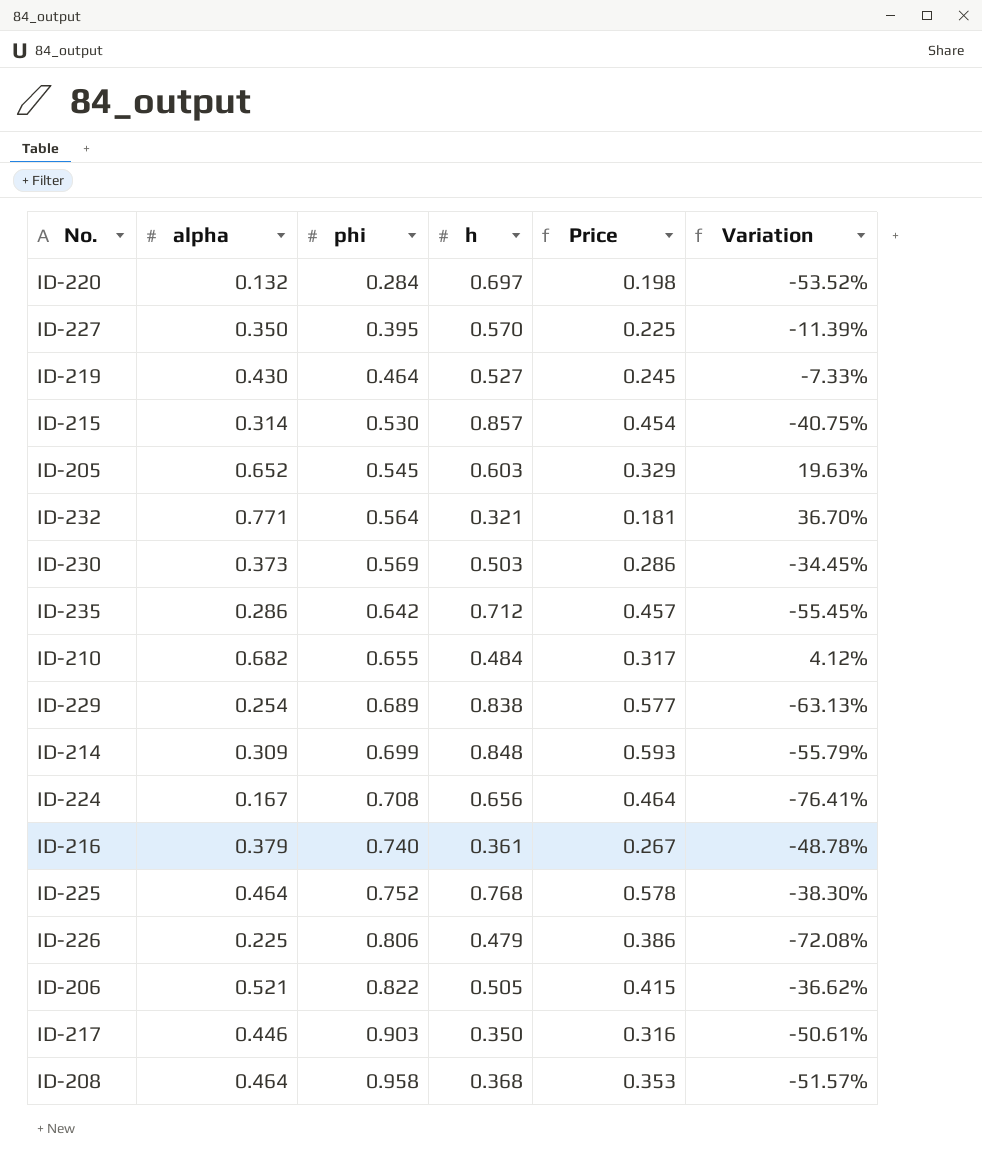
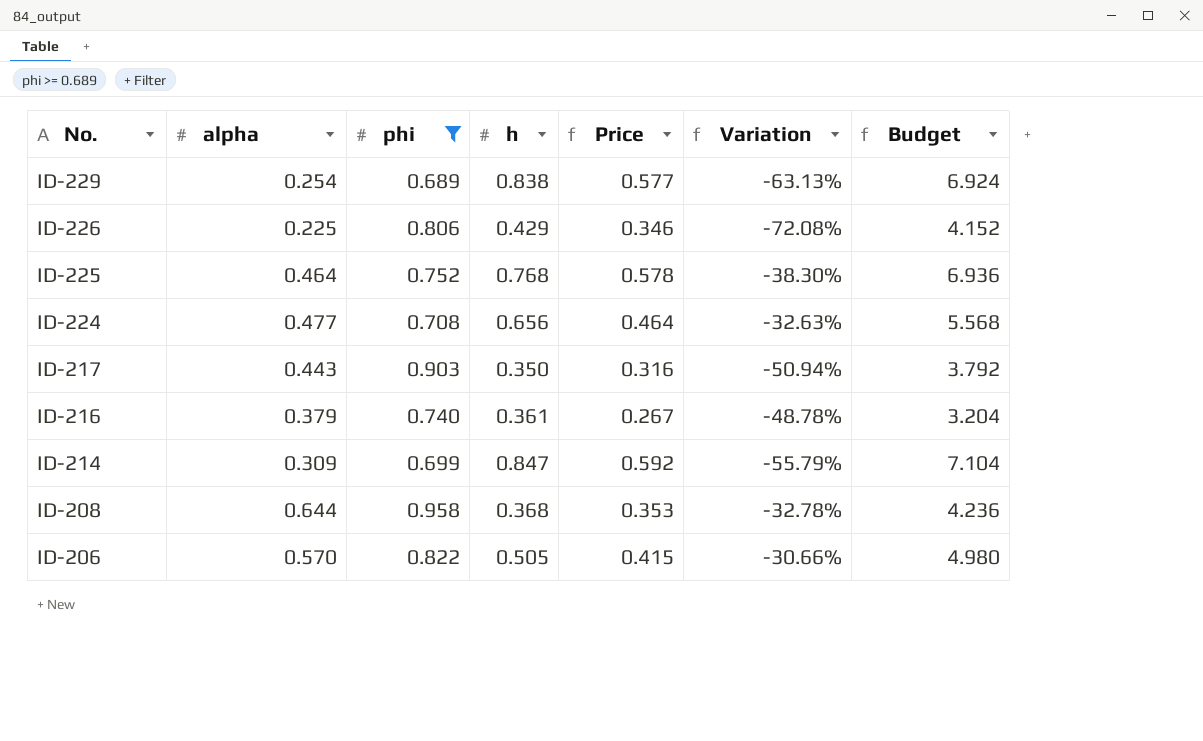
filter: none -> phi >= 0.689
row order: phi ascending -> No. descending
column Budget | formula: none -> [Price] * 12
ID-226 | h: 0.479 -> 0.429
ID-226 | Price: 0.386 -> 0.346
ID-224 | alpha: 0.167 -> 0.477
ID-224 | Variation: -76.41% -> -32.63%
ID-217 | alpha: 0.446 -> 0.443
ID-217 | Variation: -50.61% -> -50.94%
ID-214 | h: 0.848 -> 0.847
ID-214 | Price: 0.593 -> 0.592
ID-208 | alpha: 0.464 -> 0.644
ID-208 | Variation: -51.57% -> -32.78%
ID-206 | alpha: 0.521 -> 0.570
ID-206 | Variation: -36.62% -> -30.66%

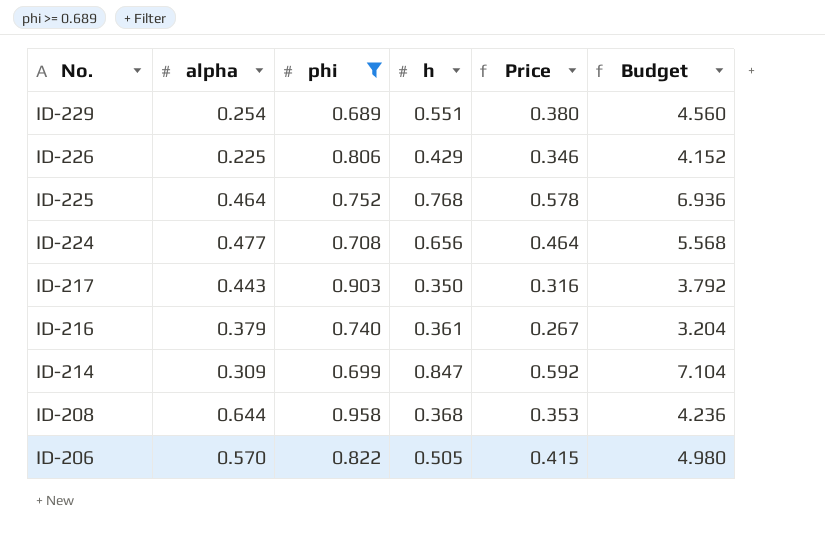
column Variation | formula: ([alpha] - [phi]) / [phi] -> none
ID-229 | h: 0.838 -> 0.551
ID-229 | Price: 0.577 -> 0.380
ID-229 | Budget: 6.924 -> 4.560

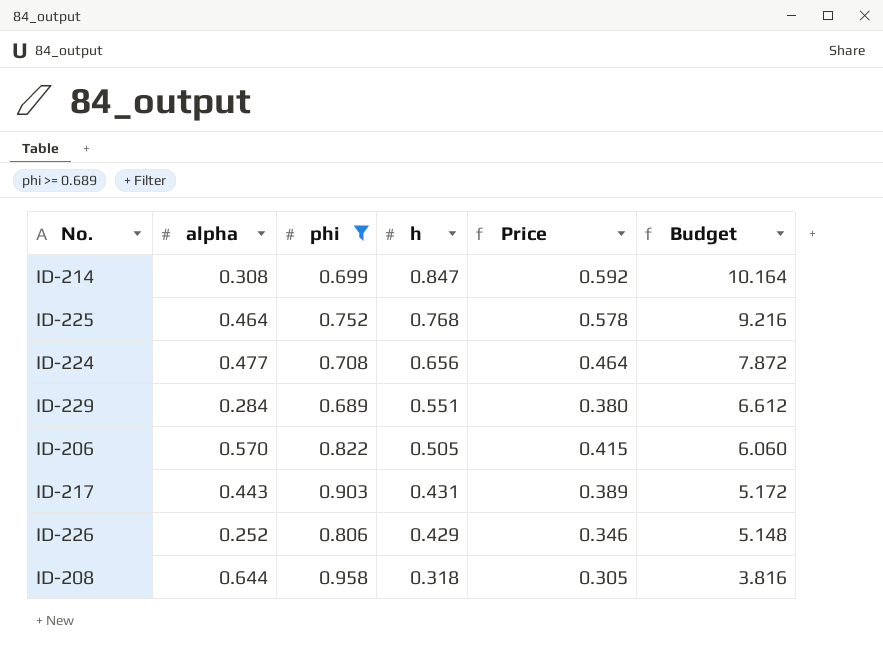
row order: No. descending -> h descending
column Budget | formula: [Price] * 12 -> [h] * 12
row ID-216: 0.379 | 0.740 | 0.361 | 0.267 | 3.204 -> none
ID-214 | alpha: 0.309 -> 0.308
ID-229 | alpha: 0.254 -> 0.284
ID-217 | h: 0.350 -> 0.431
ID-217 | Price: 0.316 -> 0.389
ID-226 | alpha: 0.225 -> 0.252
ID-208 | h: 0.368 -> 0.318
ID-208 | Price: 0.353 -> 0.305

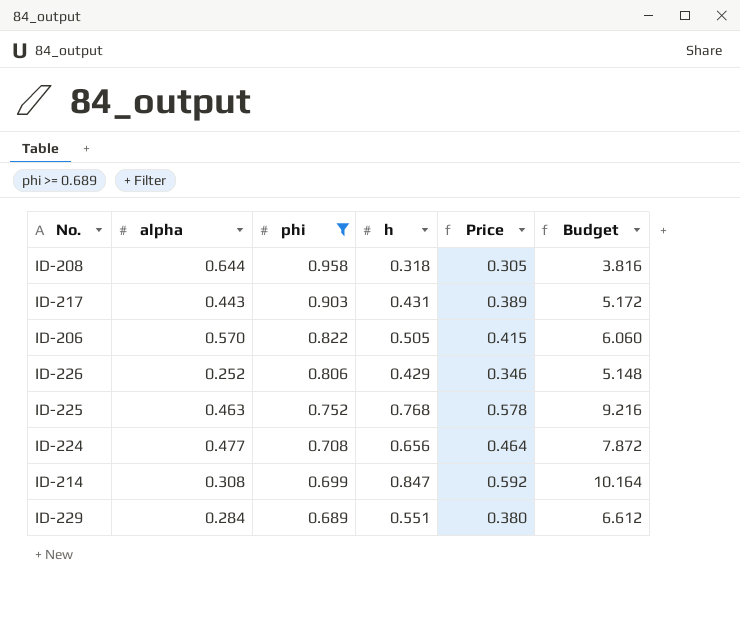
row order: h descending -> phi descending
ID-225 | alpha: 0.464 -> 0.463

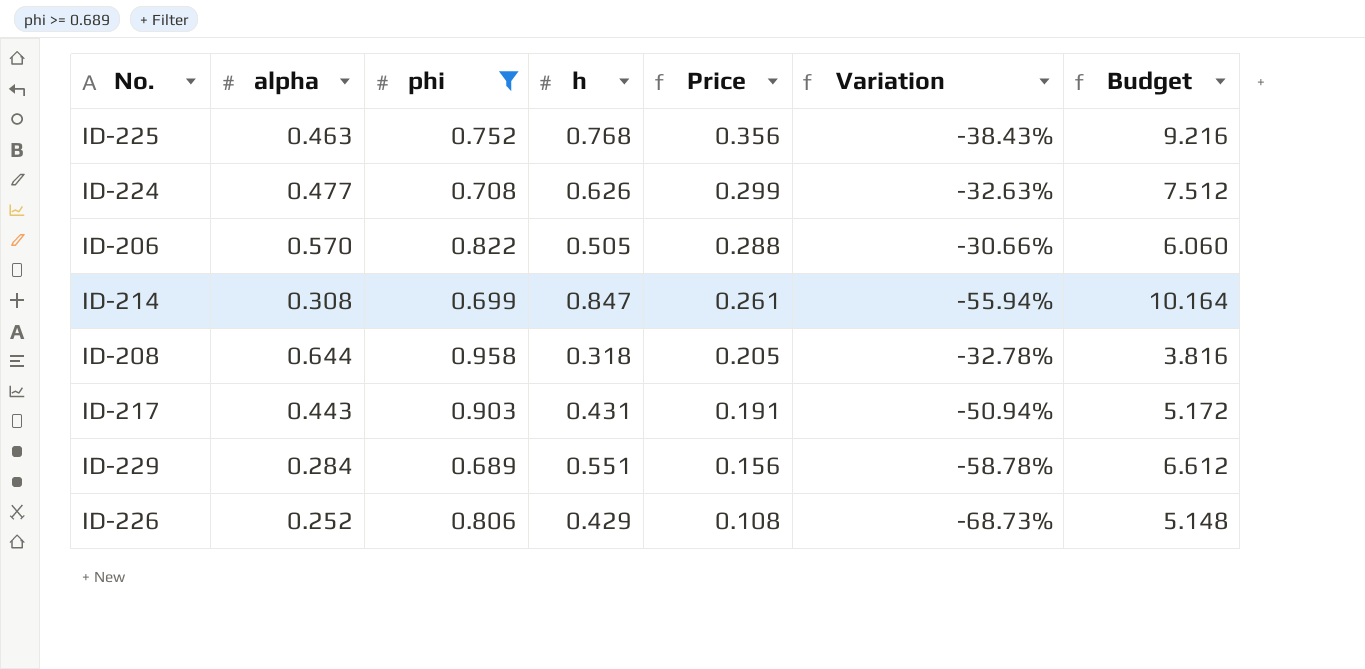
row order: phi descending -> Price descending
column Price | formula: [phi] * [h] -> [alpha] * [h]
column Variation | formula: none -> ([alpha] - [phi]) / [phi]
ID-224 | h: 0.656 -> 0.626
ID-224 | Budget: 7.872 -> 7.512

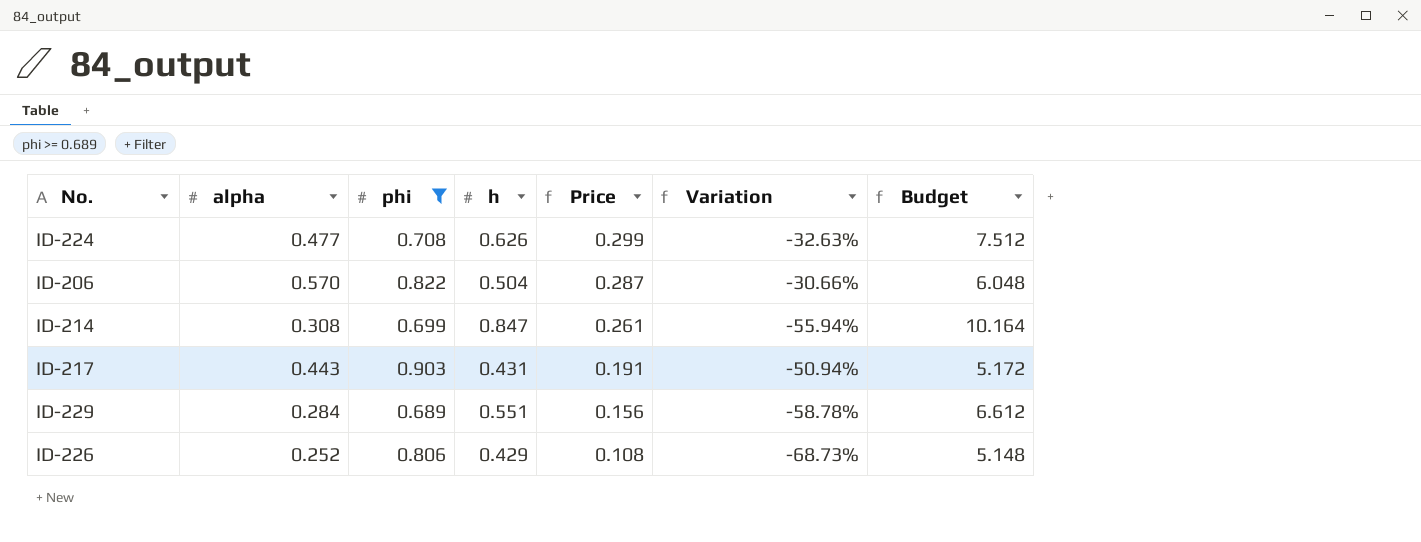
row ID-225: 0.463 | 0.752 | 0.768 | 0.356 | -38.43% | 9.216 -> none
row ID-208: 0.644 | 0.958 | 0.318 | 0.205 | -32.78% | 3.816 -> none
ID-206 | h: 0.505 -> 0.504
ID-206 | Price: 0.288 -> 0.287
ID-206 | Budget: 6.060 -> 6.048

